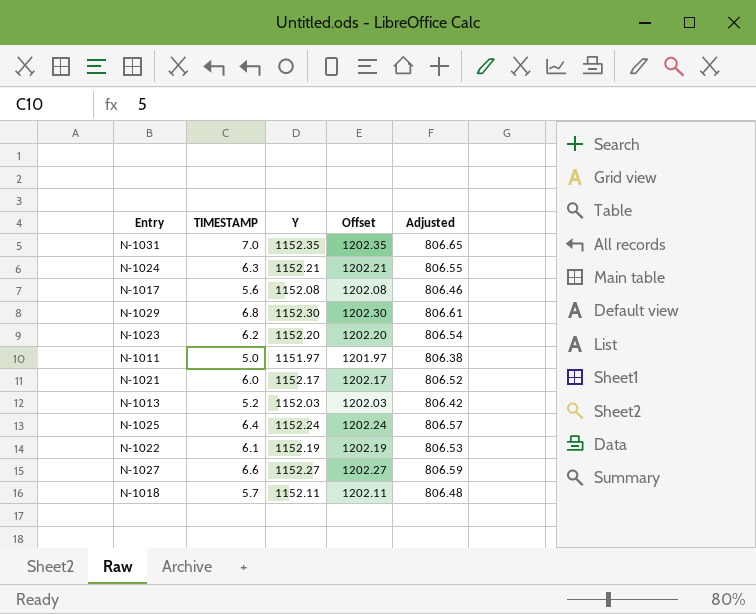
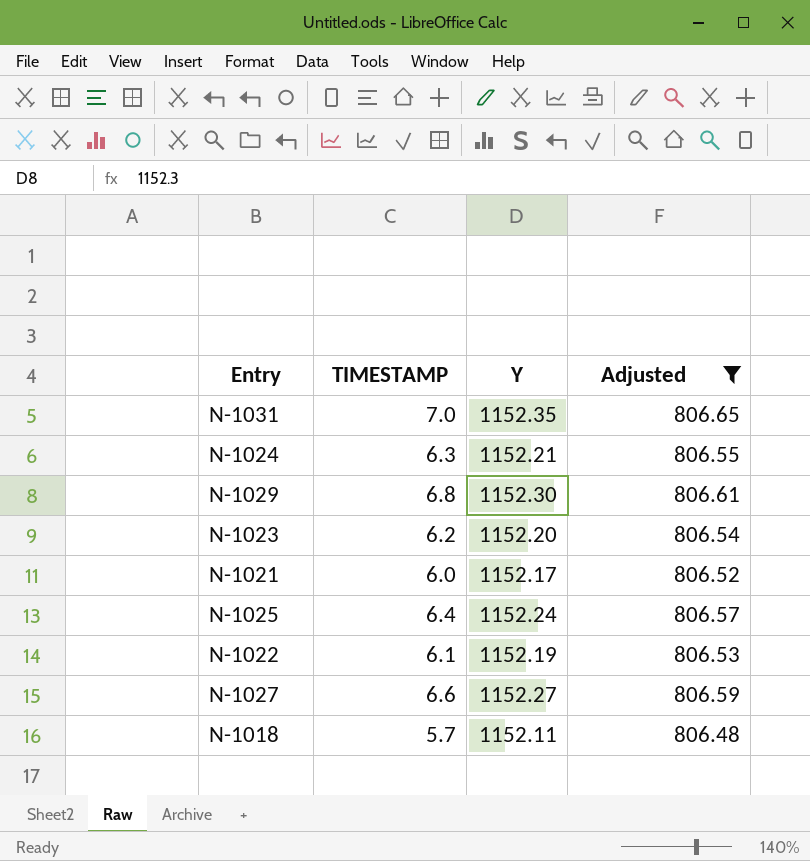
filter: none -> Adjusted >= 806.48
column Offset | formula: [Y] + 50 -> none

